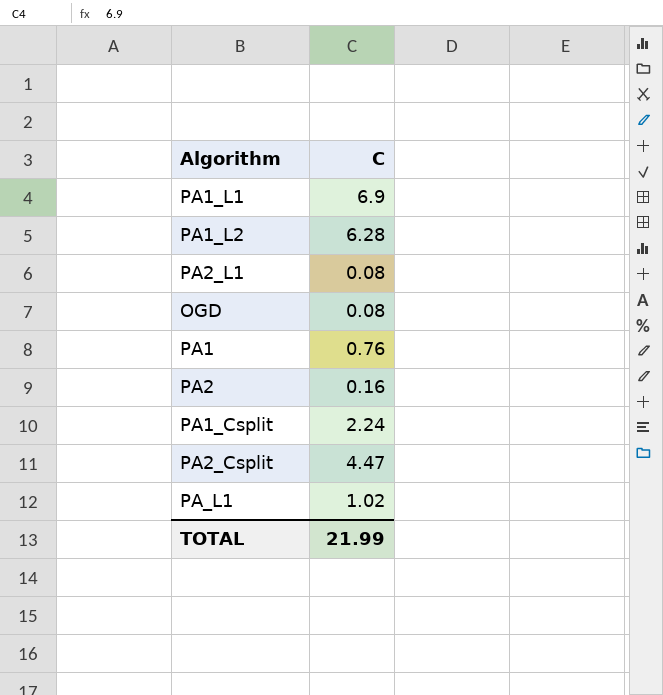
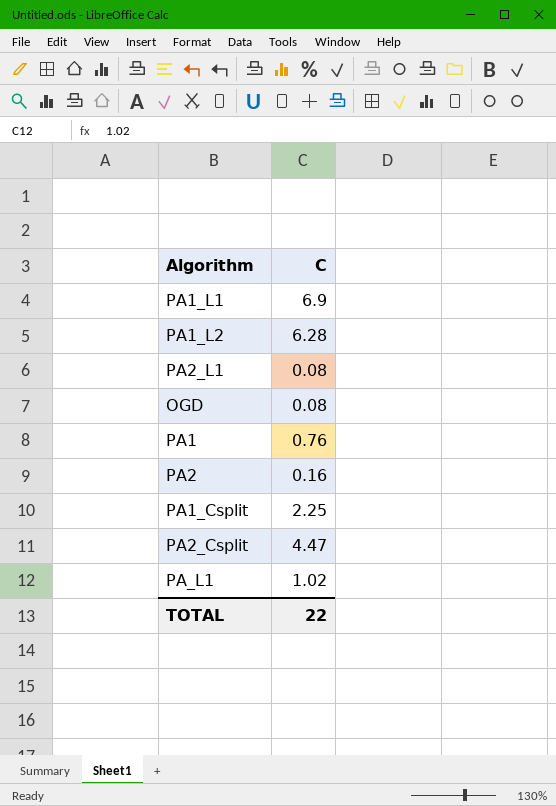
PA1_Csplit | C: 2.24 -> 2.25
TOTAL | C: 21.99 -> 22

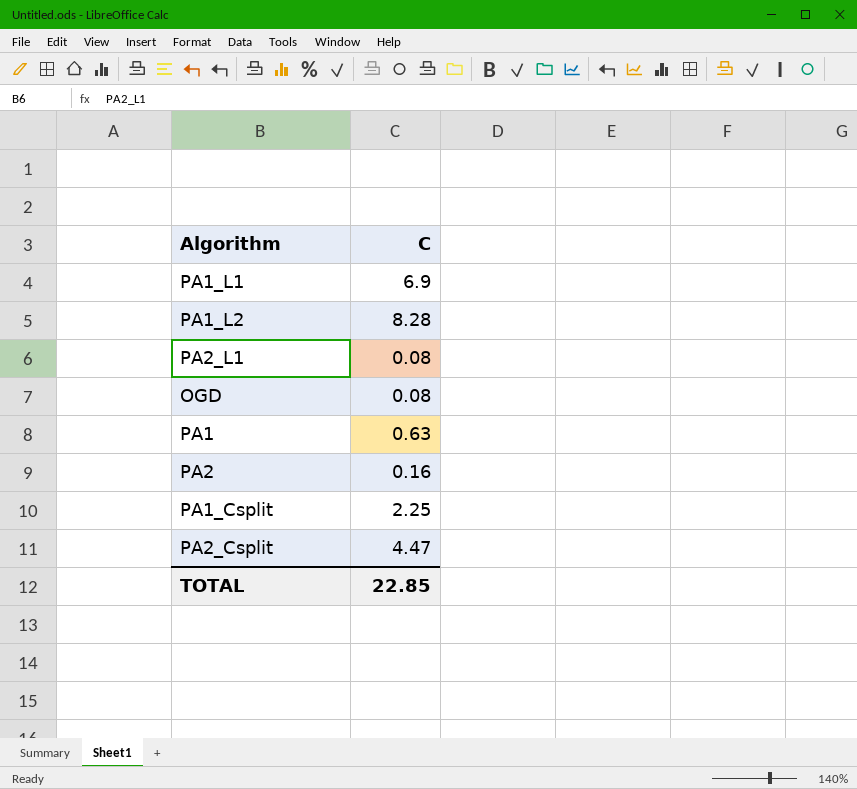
row PA_L1: 1.02 -> none
PA1_L2 | C: 6.28 -> 8.28
PA1 | C: 0.76 -> 0.63
TOTAL | C: 22 -> 22.85

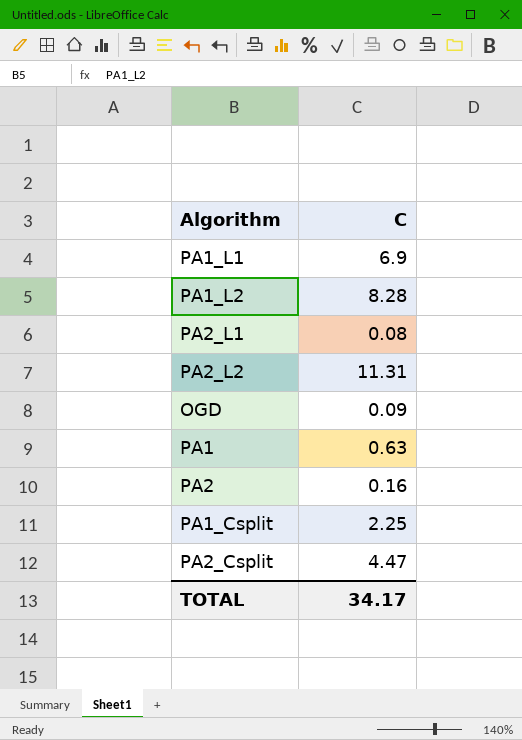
row PA2_L2: none -> 11.31
OGD | C: 0.08 -> 0.09
TOTAL | C: 22.85 -> 34.17

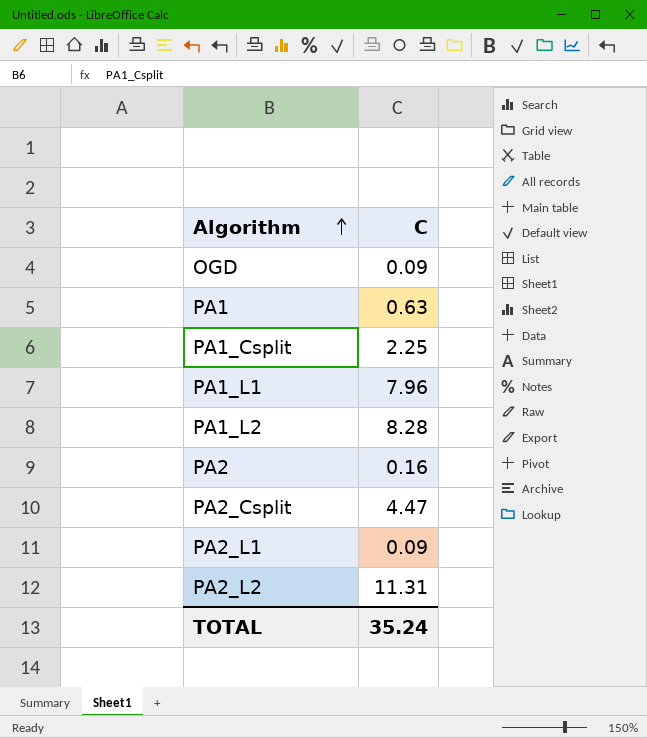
row order: none -> Algorithm ascending
PA1_L1 | C: 6.9 -> 7.96
PA2_L1 | C: 0.08 -> 0.09
TOTAL | C: 34.17 -> 35.24

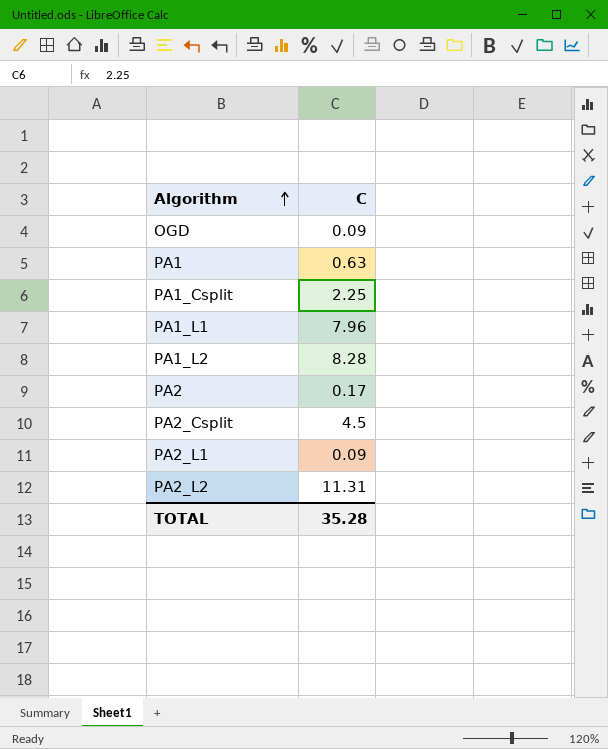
PA2 | C: 0.16 -> 0.17
PA2_Csplit | C: 4.47 -> 4.5
TOTAL | C: 35.24 -> 35.28

